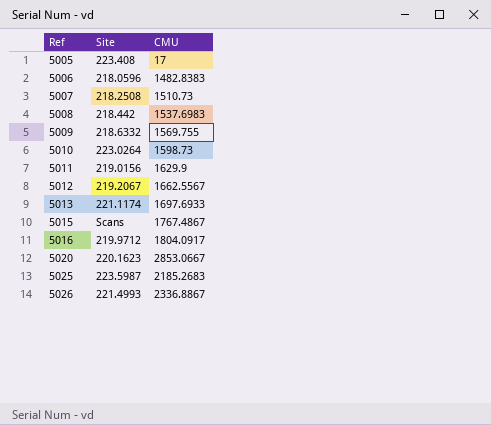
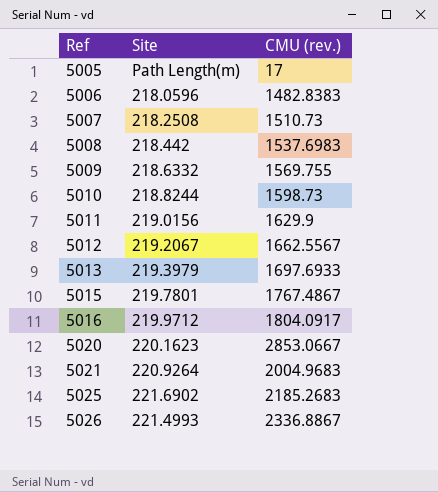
column name: CMU -> CMU (rev.)
5005 | Site: 223.408 -> Path Length(m)
5010 | Site: 223.0264 -> 218.8244
5013 | Site: 221.1174 -> 219.3979
5015 | Site: Scans -> 219.7801
row 5021: none -> 220.9264 | 2004.9683
5025 | Site: 223.5987 -> 221.6902

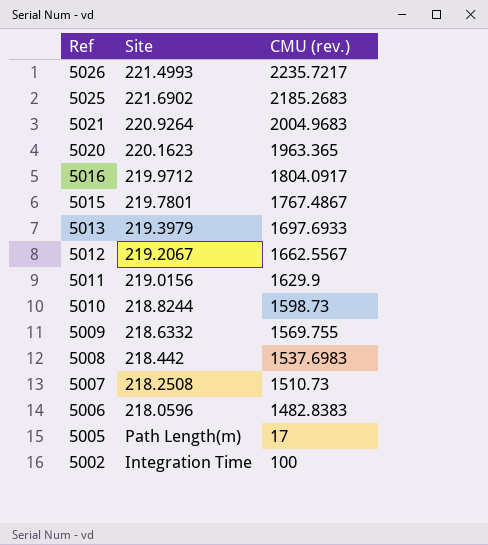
row order: Ref ascending -> Ref descending
5026 | CMU (rev.): 2336.8867 -> 2235.7217
5020 | CMU (rev.): 2853.0667 -> 1963.365
row 5002: none -> Integration Time | 100

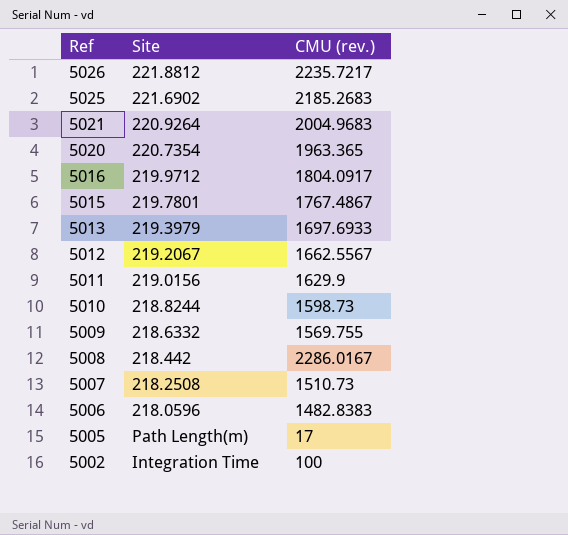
5026 | Site: 221.4993 -> 221.8812
5020 | Site: 220.1623 -> 220.7354
5008 | CMU (rev.): 1537.6983 -> 2286.0167

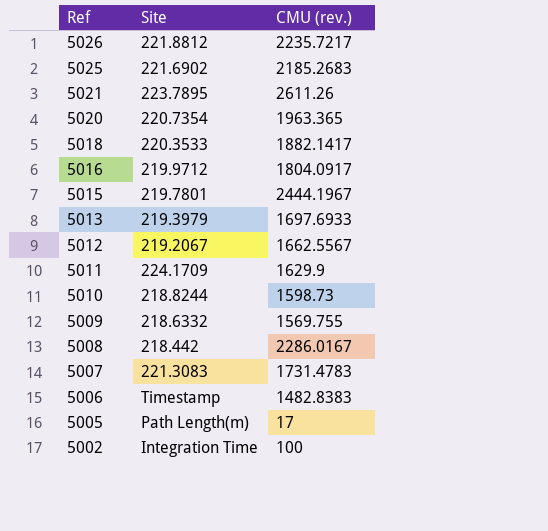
5021 | Site: 220.9264 -> 223.7895
5021 | CMU (rev.): 2004.9683 -> 2611.26
row 5018: none -> 220.3533 | 1882.1417
5015 | CMU (rev.): 1767.4867 -> 2444.1967
5011 | Site: 219.0156 -> 224.1709
5007 | Site: 218.2508 -> 221.3083
5007 | CMU (rev.): 1510.73 -> 1731.4783
5006 | Site: 218.0596 -> Timestamp

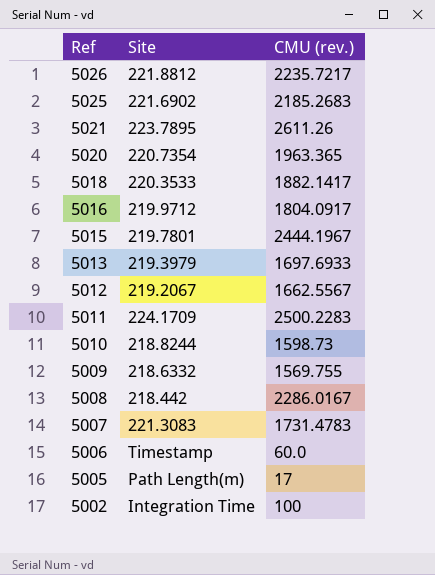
5011 | CMU (rev.): 1629.9 -> 2500.2283
5006 | CMU (rev.): 1482.8383 -> 60.0

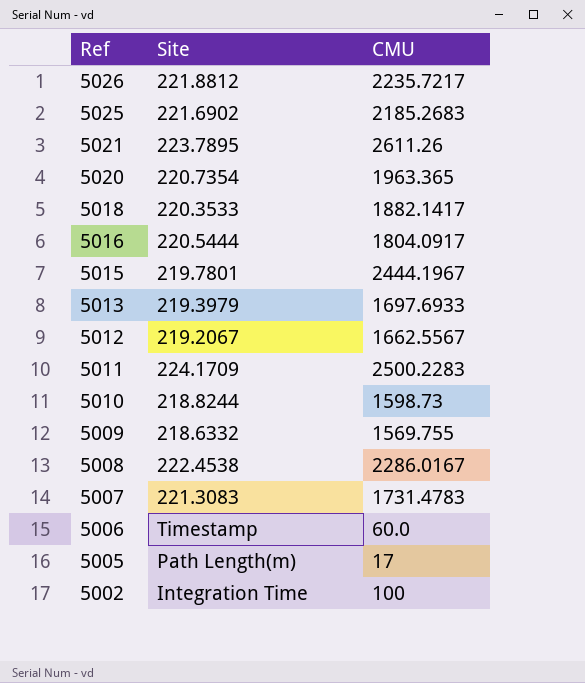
column name: CMU (rev.) -> CMU
5016 | Site: 219.9712 -> 220.5444
5008 | Site: 218.442 -> 222.4538

